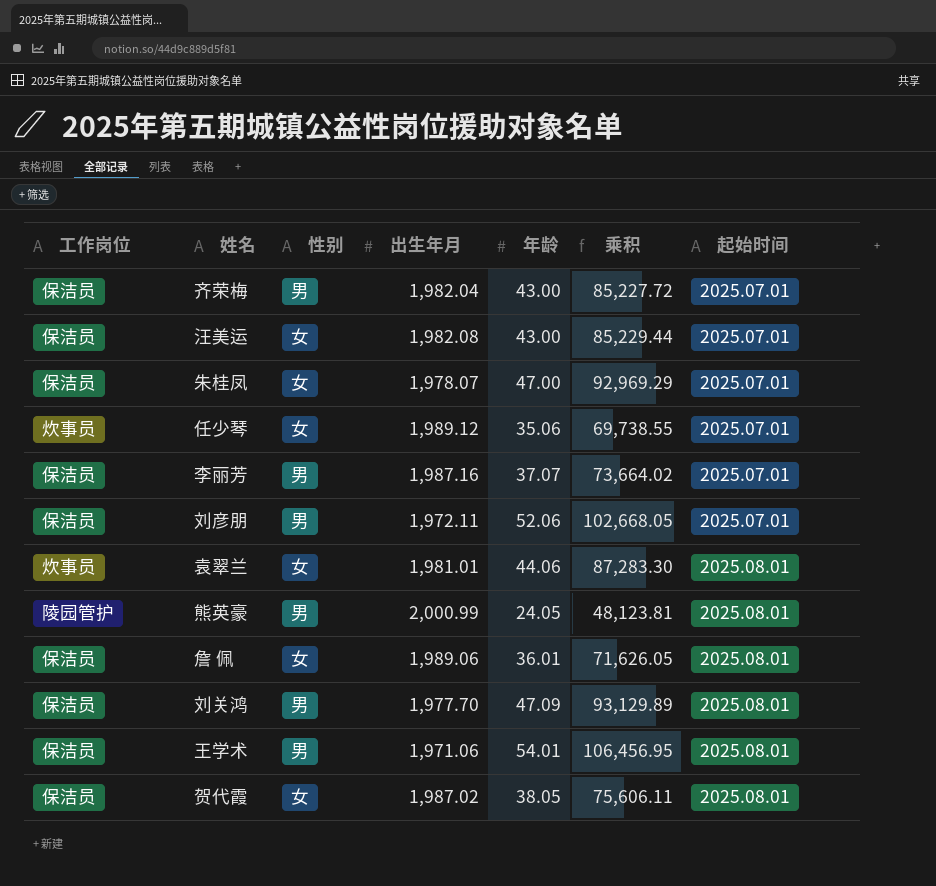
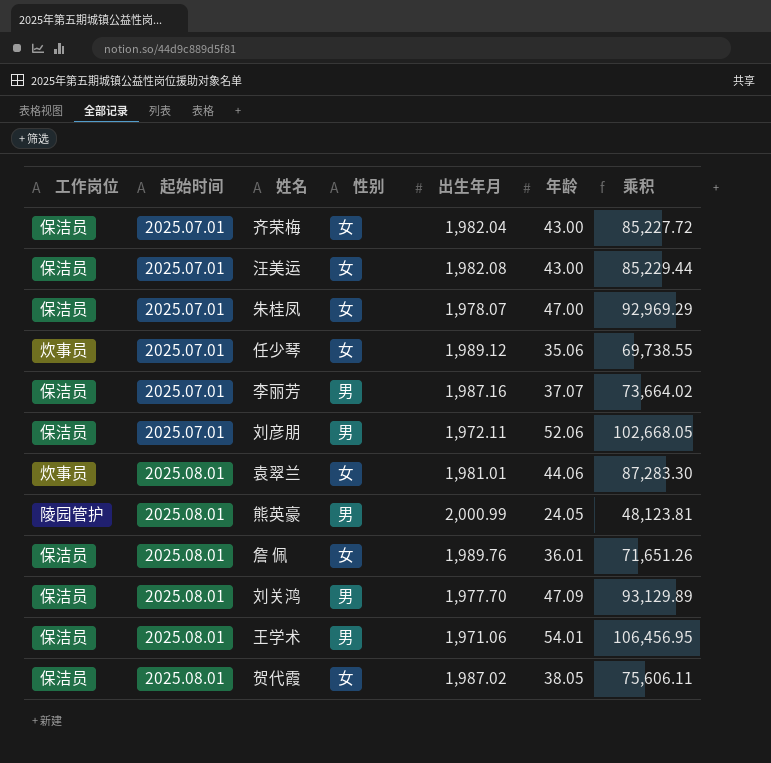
column 起始时间 | position: 7 -> 2
齐荣梅 | 性别: 男 -> 女
詹 佩 | 出生年月: 1,989.06 -> 1,989.76
詹 佩 | 乘积: 71,626.05 -> 71,651.26

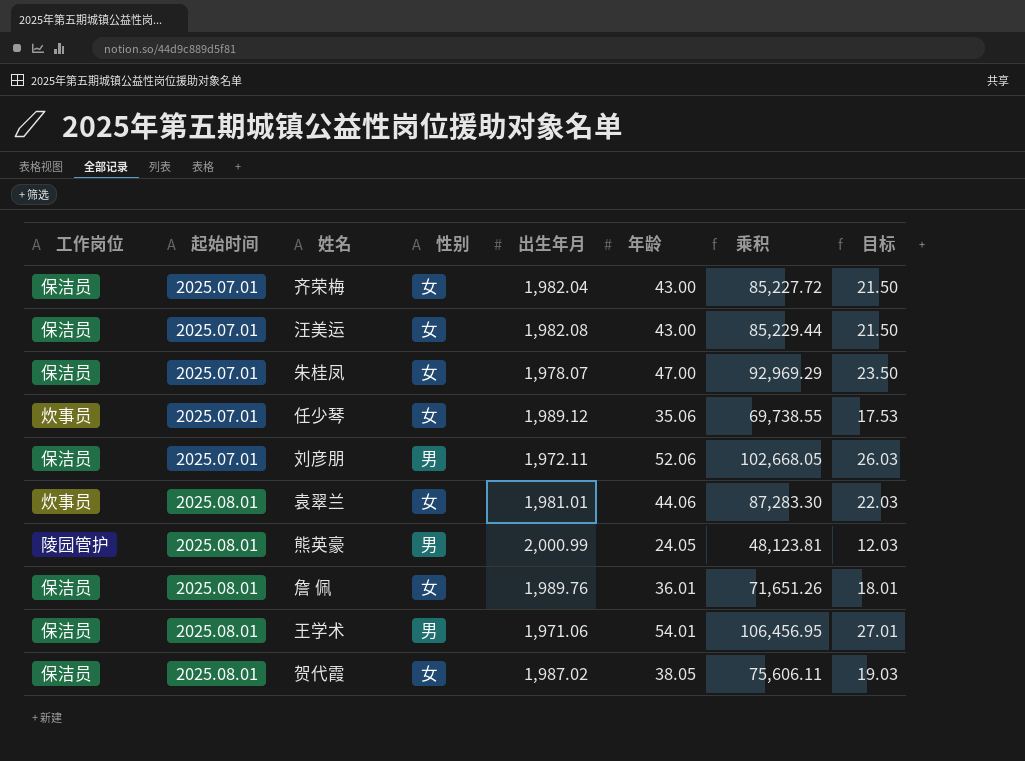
column 目标 | formula: none -> [年龄] * 0.5
row 李丽芳: 保洁员 | 2025.07.01 | 男 | 1,987.16 | 37.07 | 73,664.02 -> none
row 刘关鸿: 保洁员 | 2025.08.01 | 男 | 1,977.70 | 47.09 | 93,129.89 -> none

